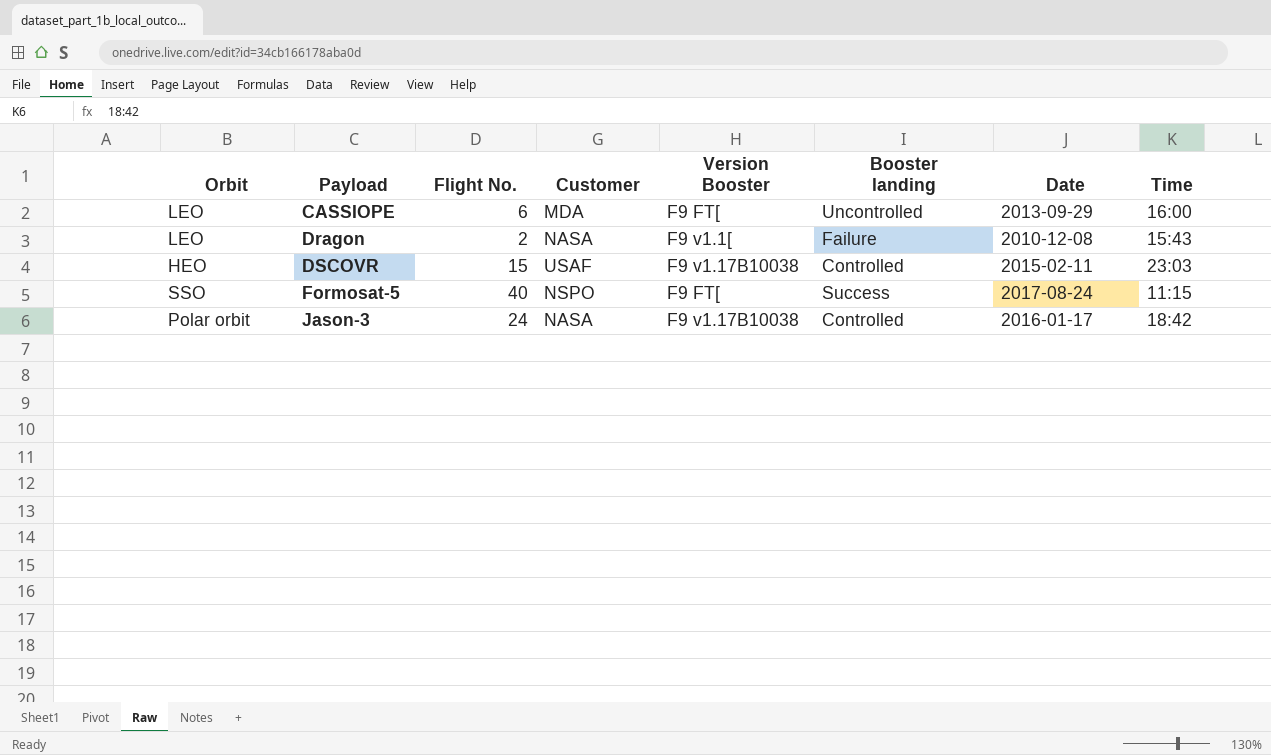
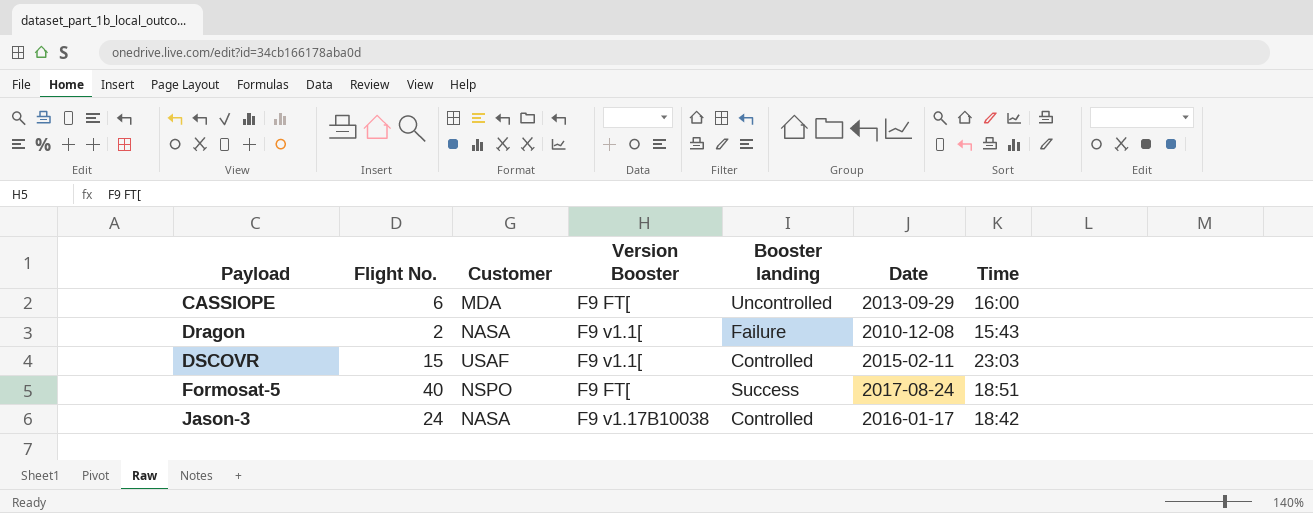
column Orbit | position: 1 -> none
DSCOVR | Version Booster: F9 v1.17B10038 -> F9 v1.1[
Formosat-5 | Time: 11:15 -> 18:51

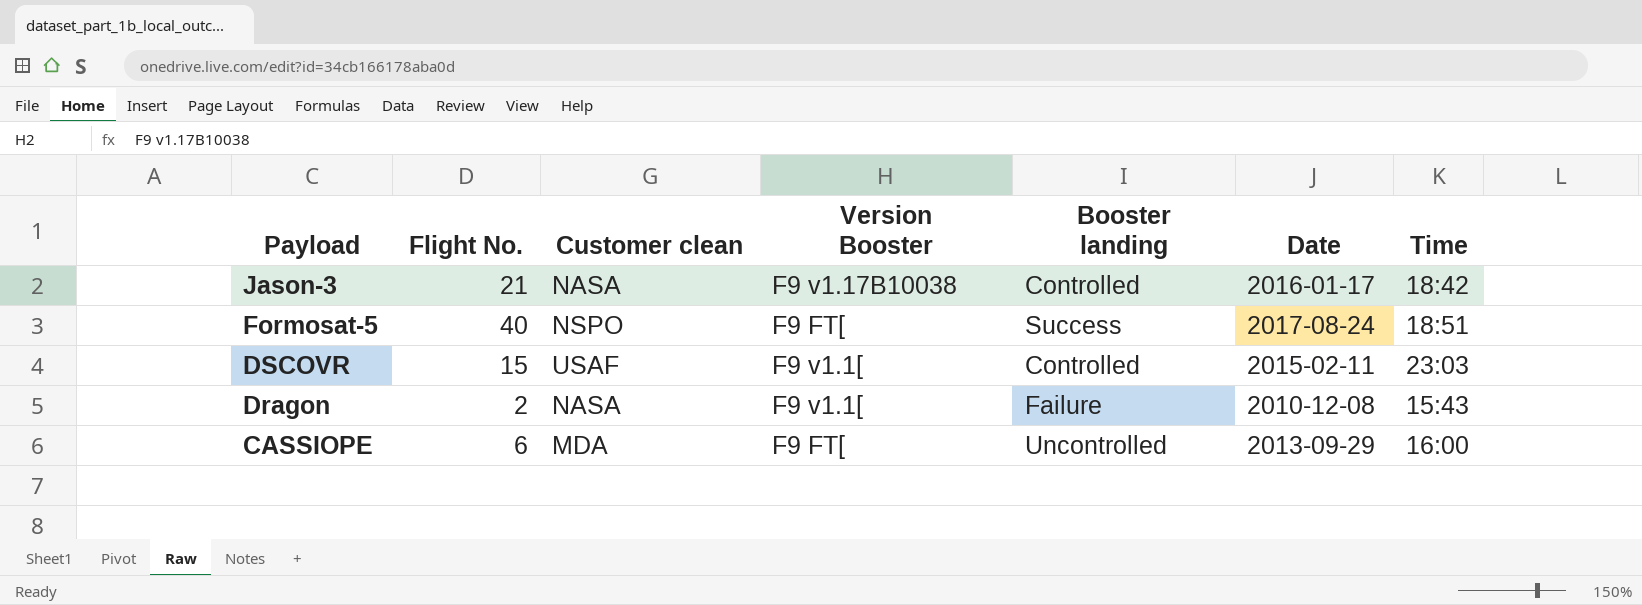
row order: Payload ascending -> Payload descending
column name: Customer -> Customer clean
Jason-3 | Flight No.: 24 -> 21

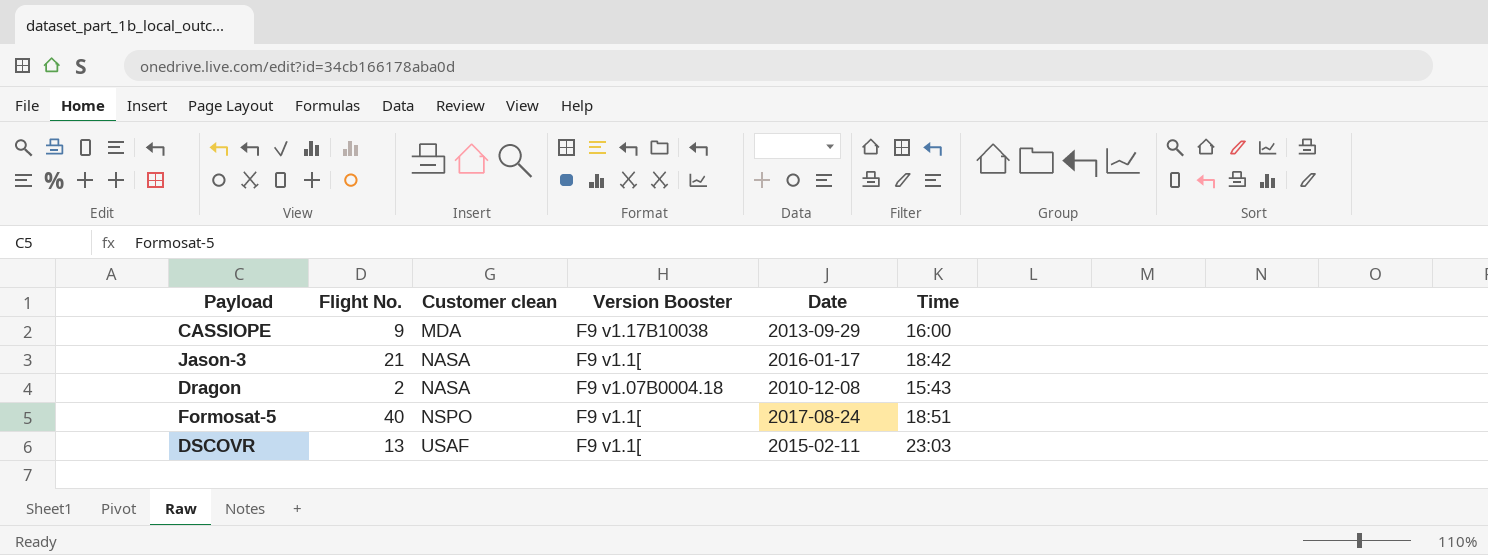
row order: Payload descending -> Customer clean ascending
column Booster landing | position: 5 -> none
CASSIOPE | Flight No.: 6 -> 9
CASSIOPE | Version Booster: F9 FT[ -> F9 v1.17B10038
Jason-3 | Version Booster: F9 v1.17B10038 -> F9 v1.1[
Dragon | Version Booster: F9 v1.1[ -> F9 v1.07B0004.18
Formosat-5 | Version Booster: F9 FT[ -> F9 v1.1[
DSCOVR | Flight No.: 15 -> 13

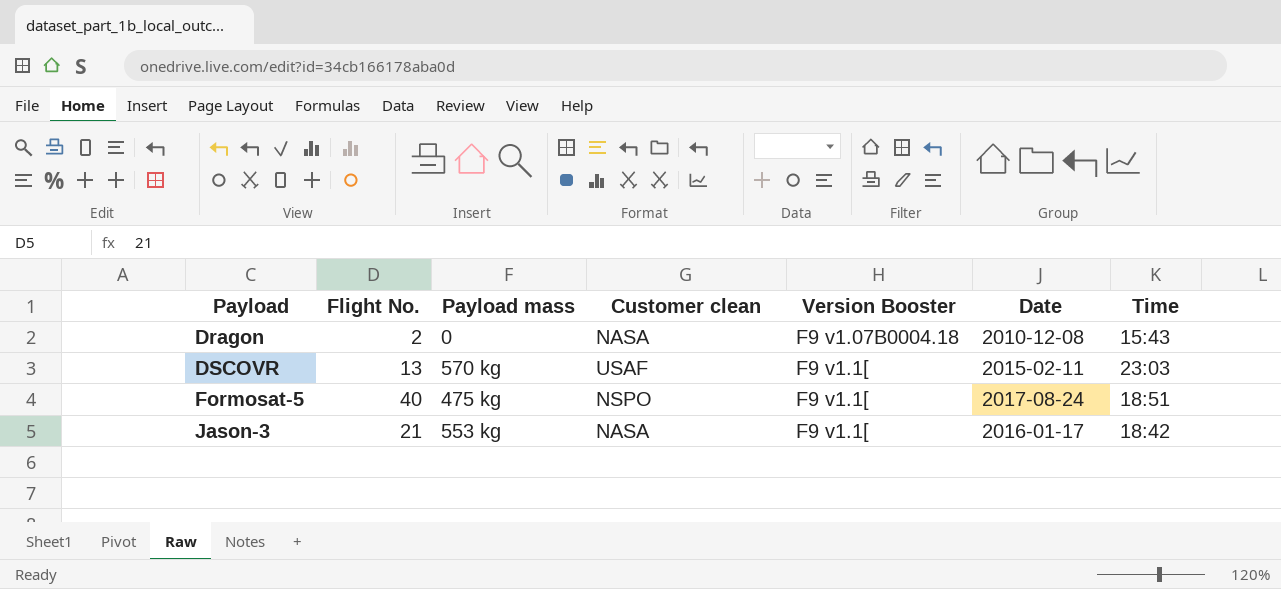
row order: Customer clean ascending -> Payload ascending
column Payload mass | position: none -> 3
row CASSIOPE: 9 | MDA | F9 v1.17B10038 | 2013-09-29 | 16:00 -> none

